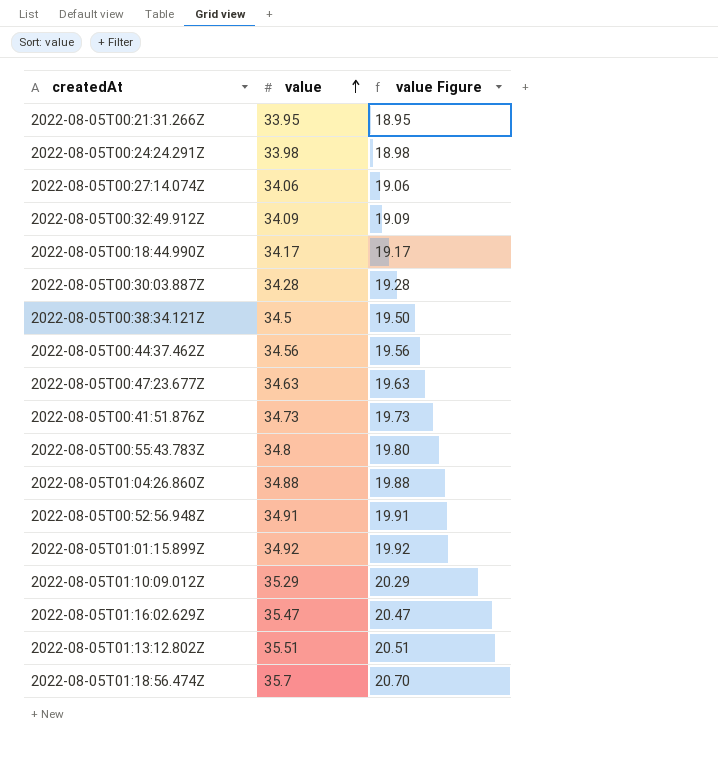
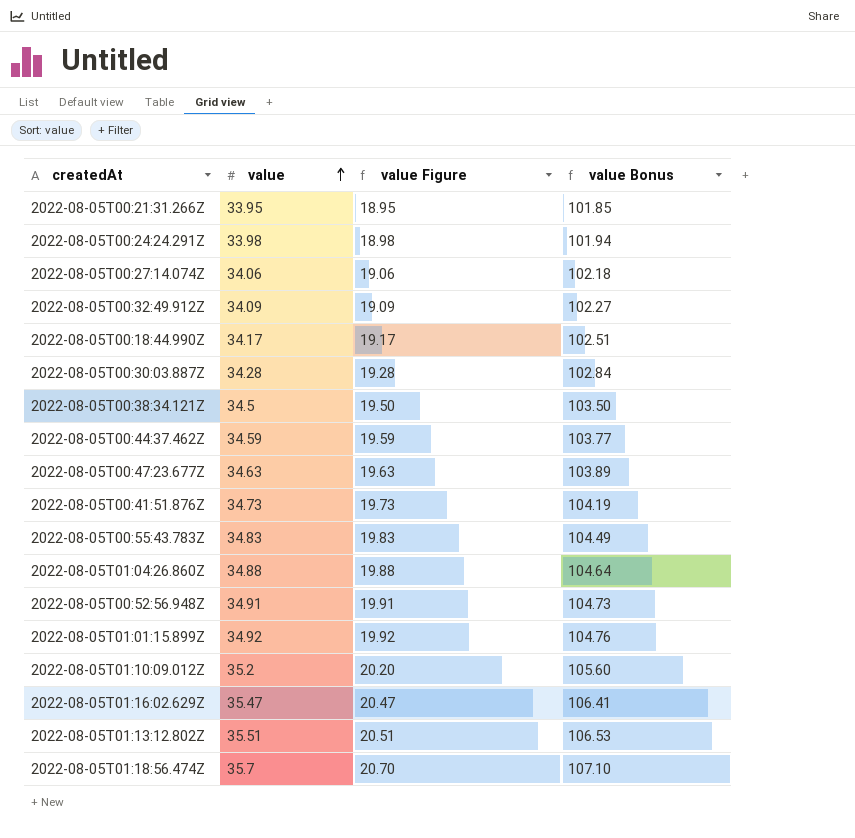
column value Bonus | formula: none -> [value] * 3
2022-08-05T00:44:37.462Z | value: 34.56 -> 34.59
2022-08-05T00:44:37.462Z | value Figure: 19.56 -> 19.59
2022-08-05T00:55:43.783Z | value: 34.8 -> 34.83
2022-08-05T00:55:43.783Z | value Figure: 19.80 -> 19.83
2022-08-05T01:10:09.012Z | value: 35.29 -> 35.2
2022-08-05T01:10:09.012Z | value Figure: 20.29 -> 20.20

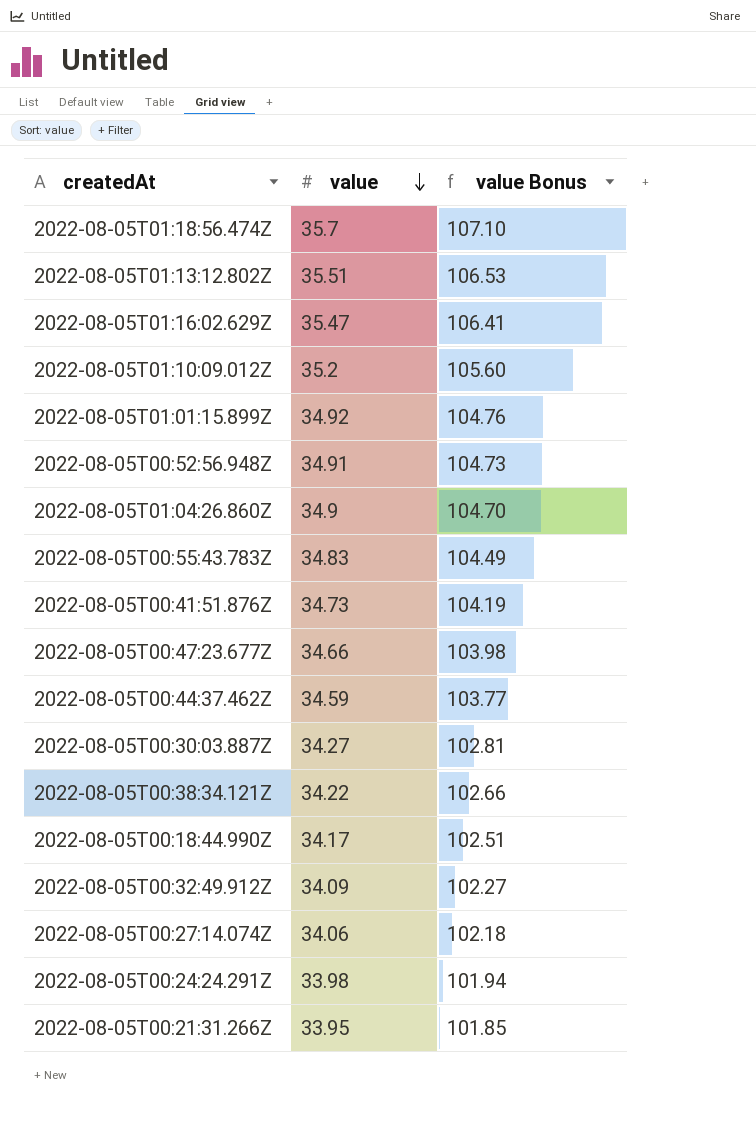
row order: value ascending -> value descending
column value Figure | formula: [value] - 15 -> none
2022-08-05T01:04:26.860Z | value: 34.88 -> 34.9
2022-08-05T01:04:26.860Z | value Bonus: 104.64 -> 104.70
2022-08-05T00:47:23.677Z | value: 34.63 -> 34.66
2022-08-05T00:47:23.677Z | value Bonus: 103.89 -> 103.98
2022-08-05T00:30:03.887Z | value: 34.28 -> 34.27
2022-08-05T00:30:03.887Z | value Bonus: 102.84 -> 102.81
2022-08-05T00:38:34.121Z | value: 34.5 -> 34.22
2022-08-05T00:38:34.121Z | value Bonus: 103.50 -> 102.66

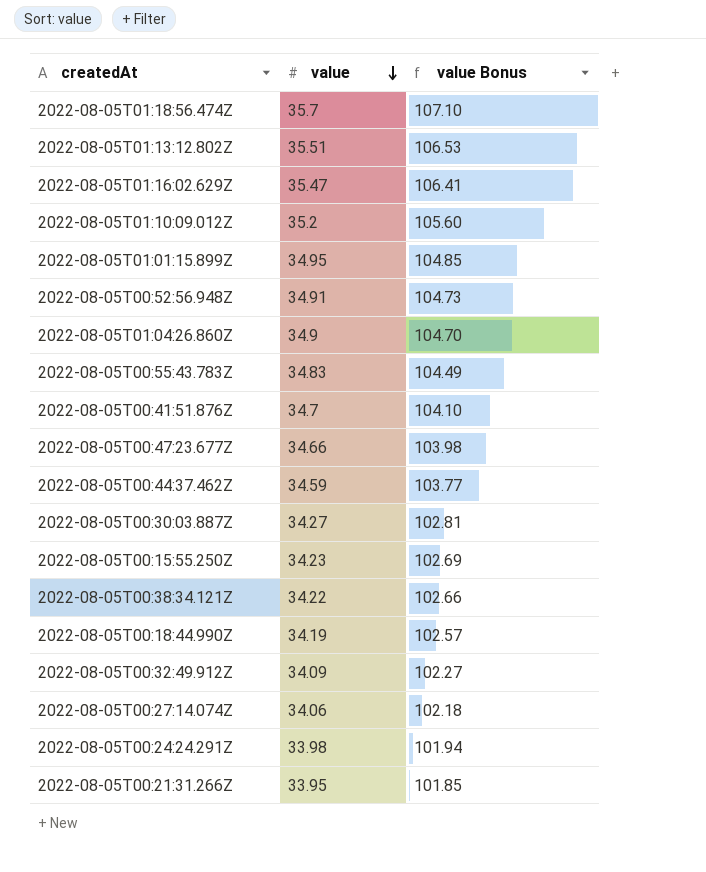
2022-08-05T01:01:15.899Z | value: 34.92 -> 34.95
2022-08-05T01:01:15.899Z | value Bonus: 104.76 -> 104.85
2022-08-05T00:41:51.876Z | value: 34.73 -> 34.7
2022-08-05T00:41:51.876Z | value Bonus: 104.19 -> 104.10
row 2022-08-05T00:15:55.250Z: none -> 34.23 | 102.69
2022-08-05T00:18:44.990Z | value: 34.17 -> 34.19
2022-08-05T00:18:44.990Z | value Bonus: 102.51 -> 102.57

